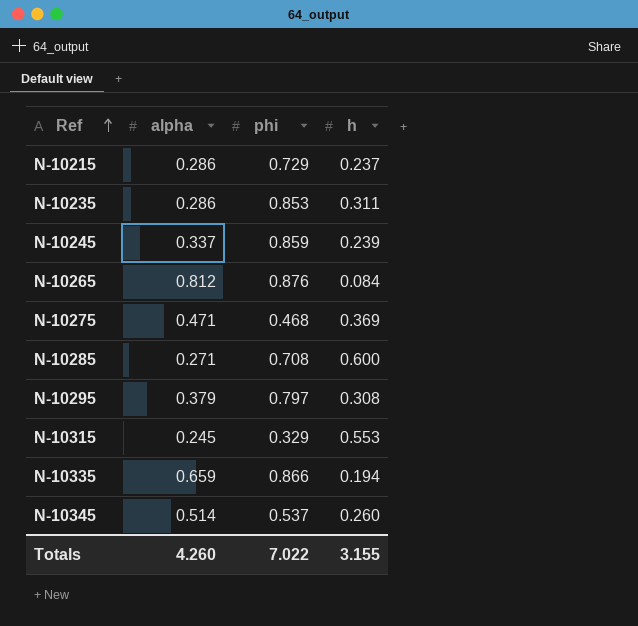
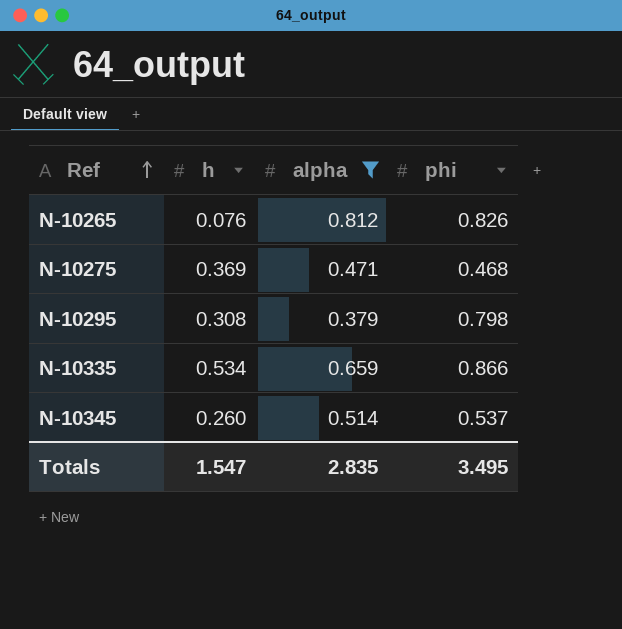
filter: none -> alpha >= 0.379
column h | position: 4 -> 2
N-10265 | h: 0.084 -> 0.076
N-10265 | phi: 0.876 -> 0.826
N-10295 | phi: 0.797 -> 0.798
N-10335 | h: 0.194 -> 0.534
Totals | h: 3.155 -> 1.547
Totals | alpha: 4.260 -> 2.835
Totals | phi: 7.022 -> 3.495

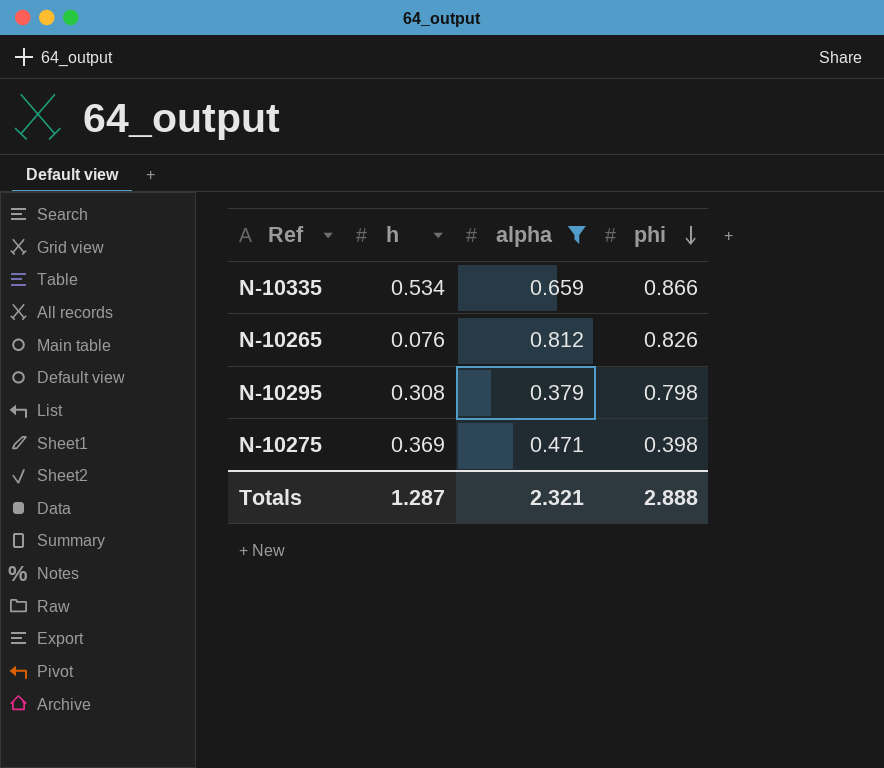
row order: Ref ascending -> phi descending
row N-10345: 0.260 | 0.514 | 0.537 -> none
N-10275 | phi: 0.468 -> 0.398
Totals | h: 1.547 -> 1.287
Totals | alpha: 2.835 -> 2.321
Totals | phi: 3.495 -> 2.888

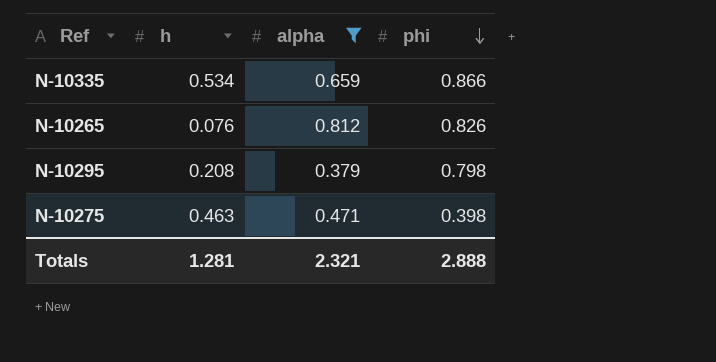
N-10295 | h: 0.308 -> 0.208
N-10275 | h: 0.369 -> 0.463
Totals | h: 1.287 -> 1.281

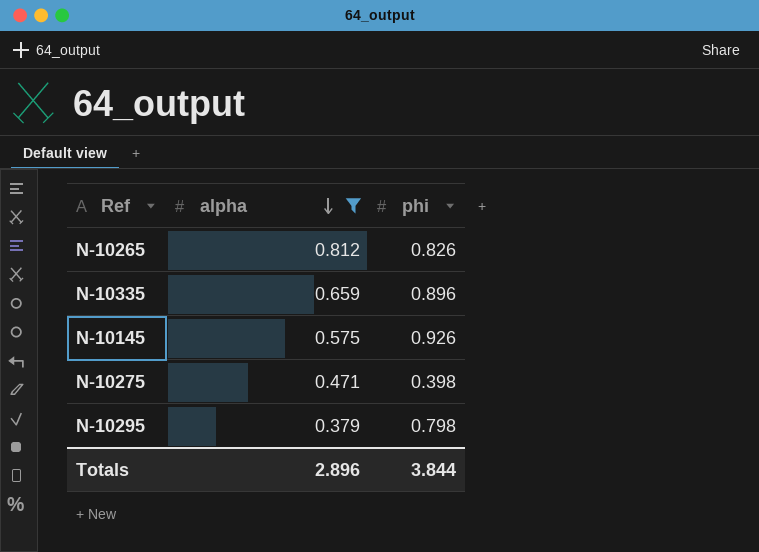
row order: phi descending -> alpha descending
column h | position: 2 -> none
N-10335 | phi: 0.866 -> 0.896
row N-10145: none -> 0.575 | 0.926
Totals | alpha: 2.321 -> 2.896
Totals | phi: 2.888 -> 3.844

